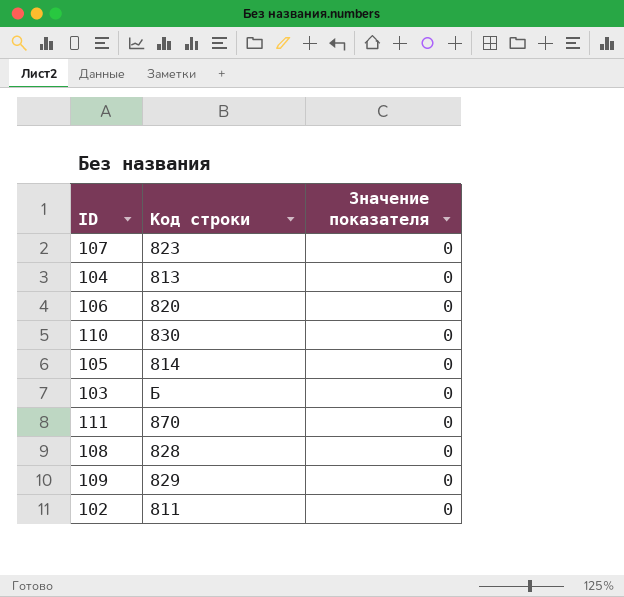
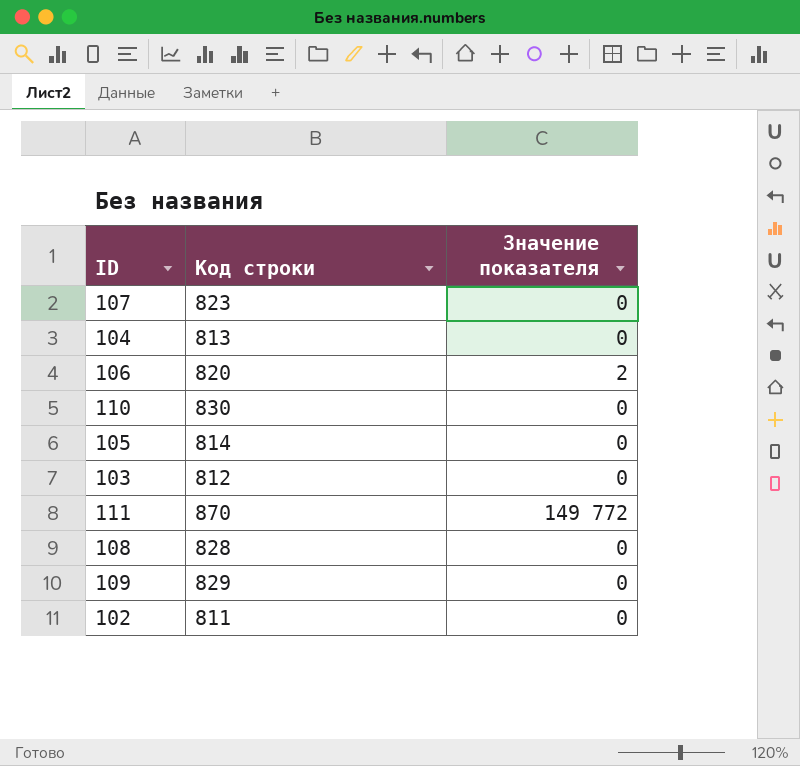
106 | Значение показателя: 0 -> 2
103 | Код строки: Б -> 812
111 | Значение показателя: 0 -> 149 772

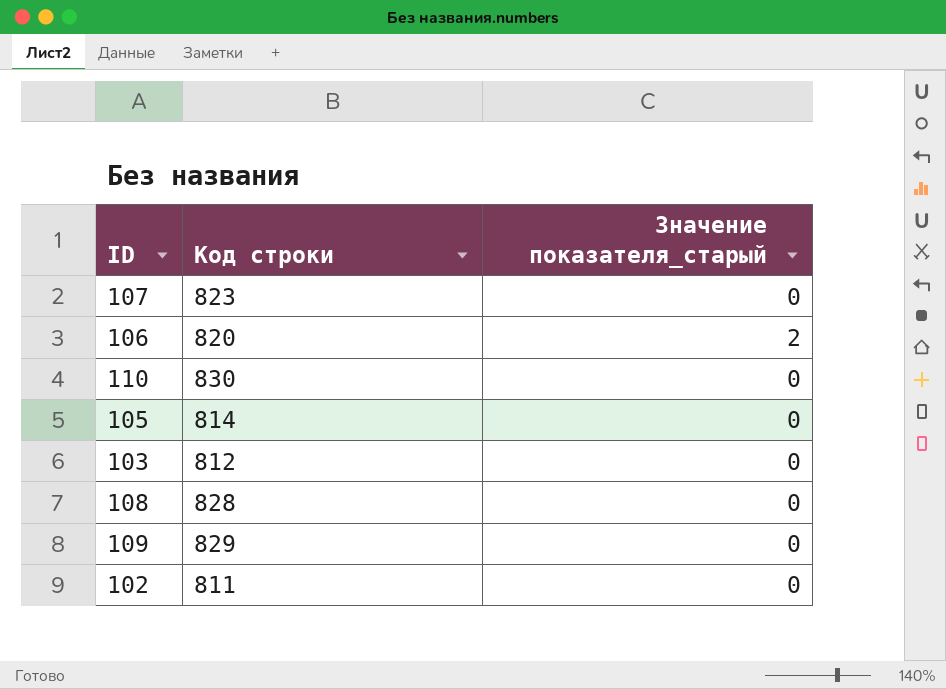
column name: Значение показателя -> Значение показателя_старый
row 104: 813 | 0 -> none
row 111: 870 | 149 772 -> none

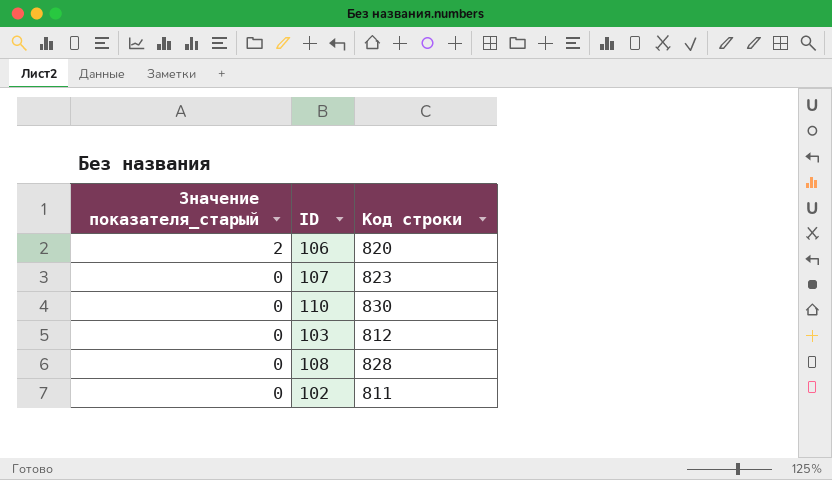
row order: none -> Значение показателя_старый descending
column Значение показателя_старый | position: 3 -> 1
row 105: 814 | 0 -> none
row 109: 829 | 0 -> none

